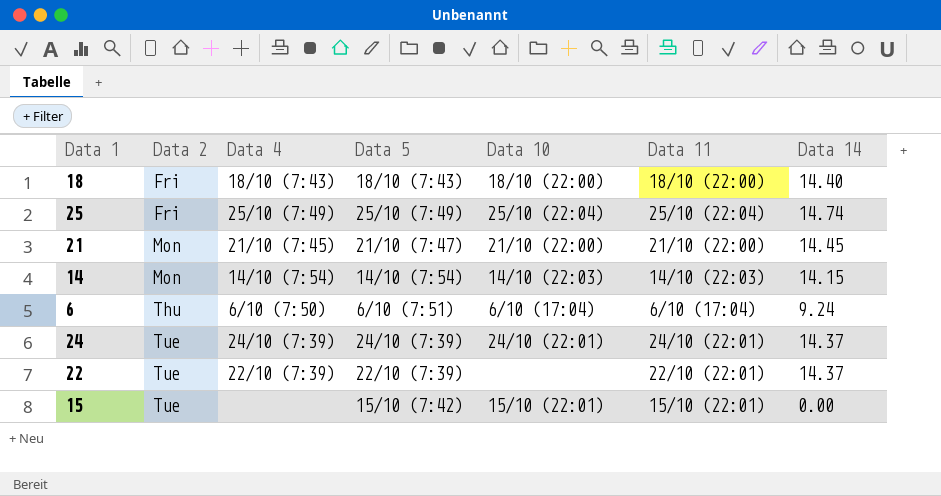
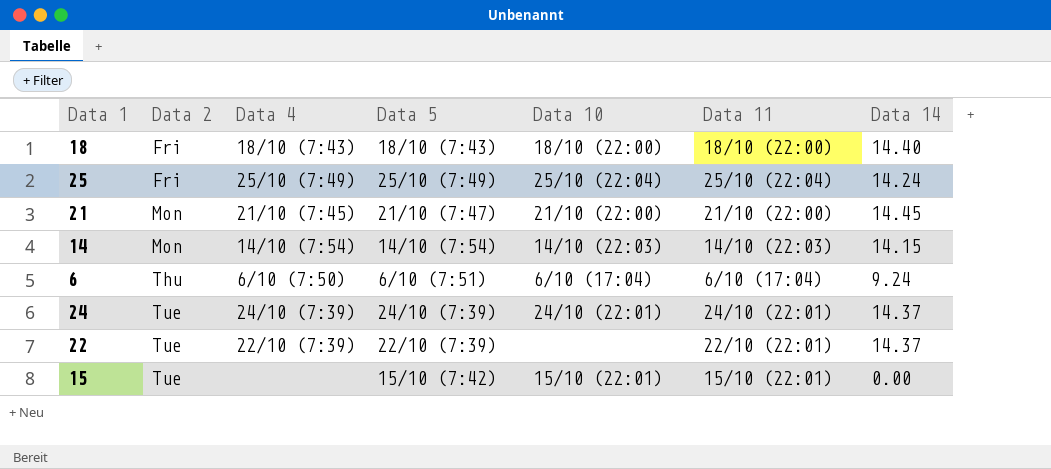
25 | Data 14: 14.74 -> 14.24

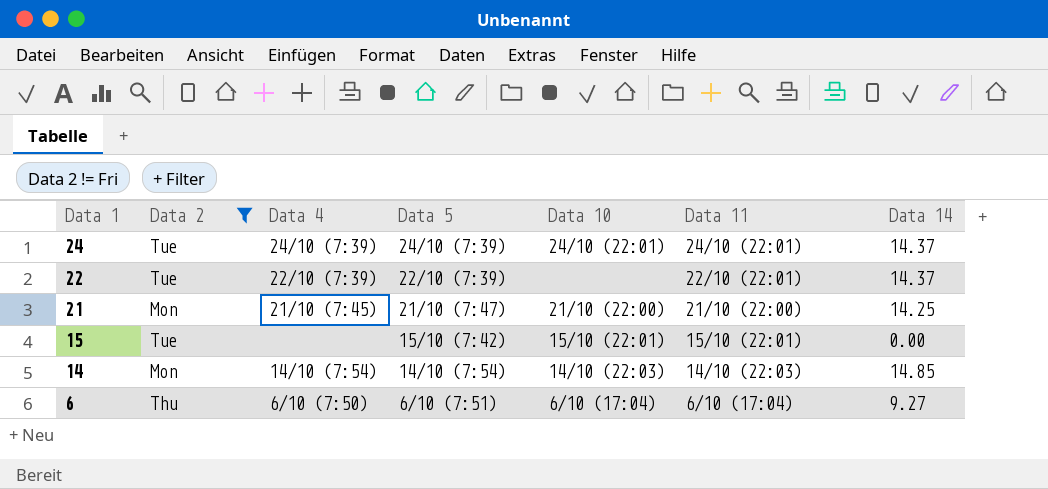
filter: none -> Data 2 != Fri
row order: Data 2 ascending -> Data 1 descending
21 | Data 14: 14.45 -> 14.25
14 | Data 14: 14.15 -> 14.85
6 | Data 14: 9.24 -> 9.27

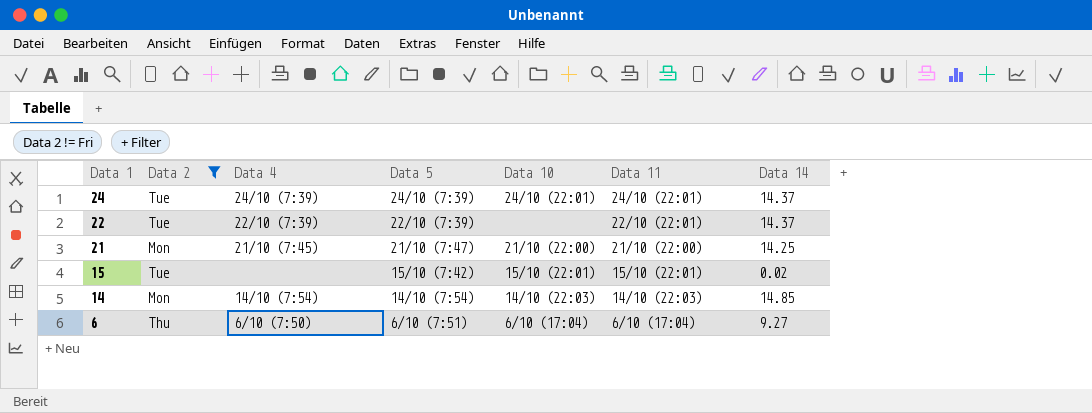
15 | Data 14: 0.00 -> 0.02

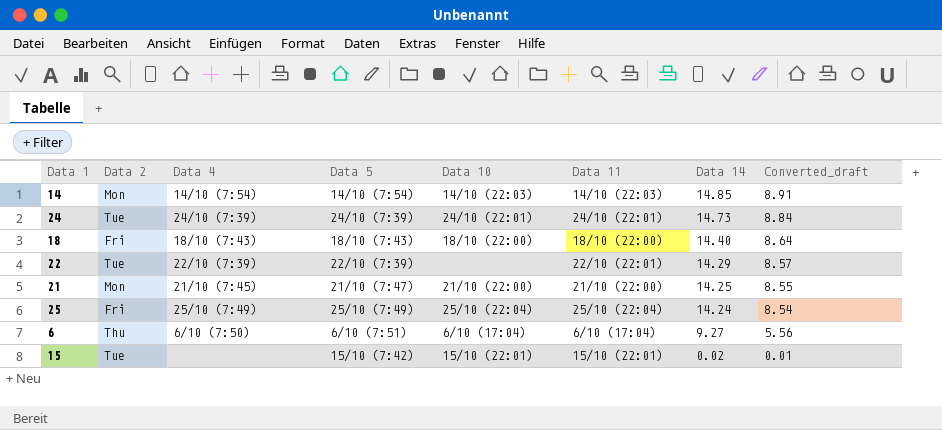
filter: Data 2 != Fri -> none
row order: Data 1 descending -> Data 14 descending
column Converted_draft | formula: none -> [Data 14] * 0.6
24 | Data 14: 14.37 -> 14.73
22 | Data 14: 14.37 -> 14.29

